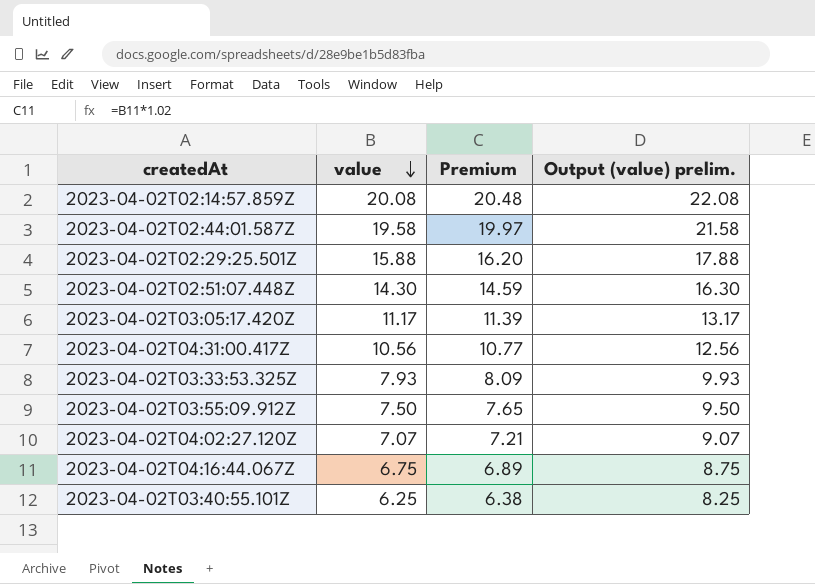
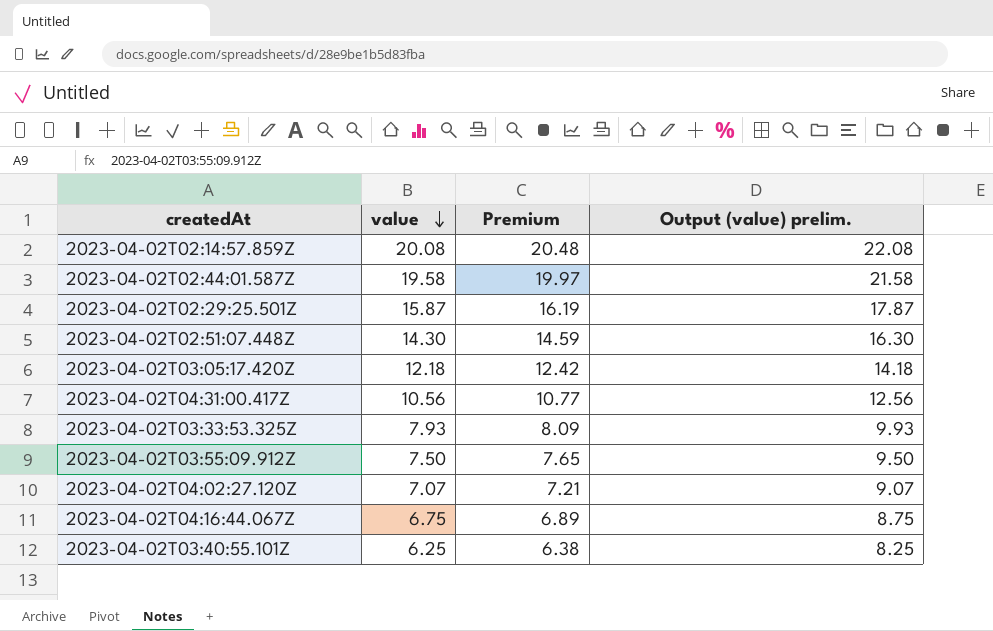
2023-04-02T02:29:25.501Z | value: 15.88 -> 15.87
2023-04-02T02:29:25.501Z | Premium: 16.20 -> 16.19
2023-04-02T02:29:25.501Z | Output (value) prelim.: 17.88 -> 17.87
2023-04-02T03:05:17.420Z | value: 11.17 -> 12.18
2023-04-02T03:05:17.420Z | Premium: 11.39 -> 12.42
2023-04-02T03:05:17.420Z | Output (value) prelim.: 13.17 -> 14.18

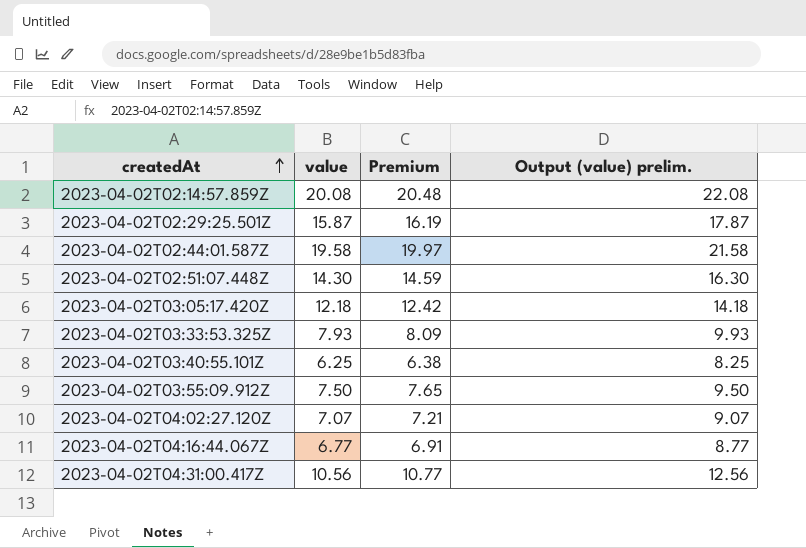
row order: value descending -> createdAt ascending
2023-04-02T04:16:44.067Z | value: 6.75 -> 6.77
2023-04-02T04:16:44.067Z | Premium: 6.89 -> 6.91
2023-04-02T04:16:44.067Z | Output (value) prelim.: 8.75 -> 8.77

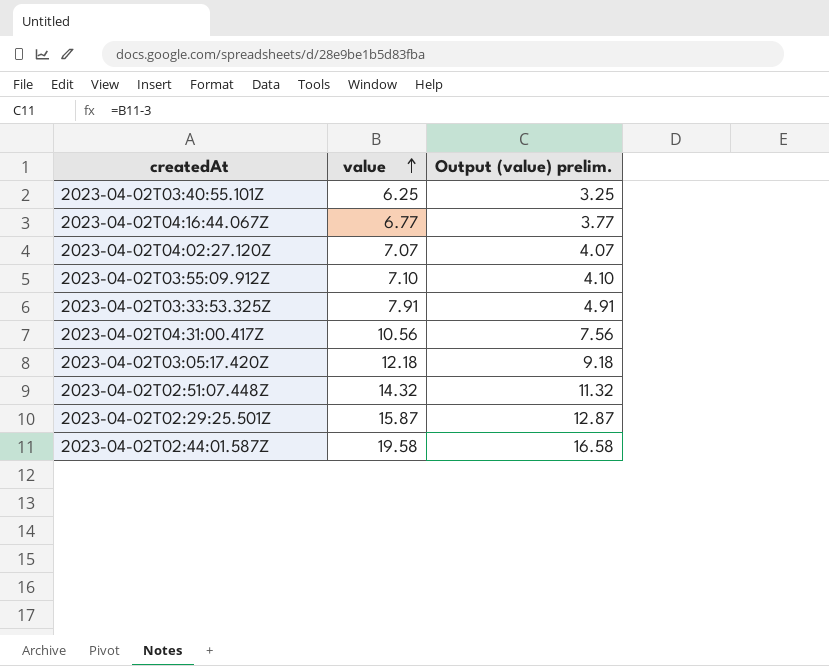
row order: createdAt ascending -> value ascending
column Premium | formula: [value] * 1.02 -> none
column Output (value) prelim. | formula: [value] + 2 -> [value] - 3
row 2023-04-02T02:14:57.859Z: 20.08 | 20.48 | 22.08 -> none
2023-04-02T03:55:09.912Z | value: 7.50 -> 7.10
2023-04-02T03:33:53.325Z | value: 7.93 -> 7.91
2023-04-02T02:51:07.448Z | value: 14.30 -> 14.32

